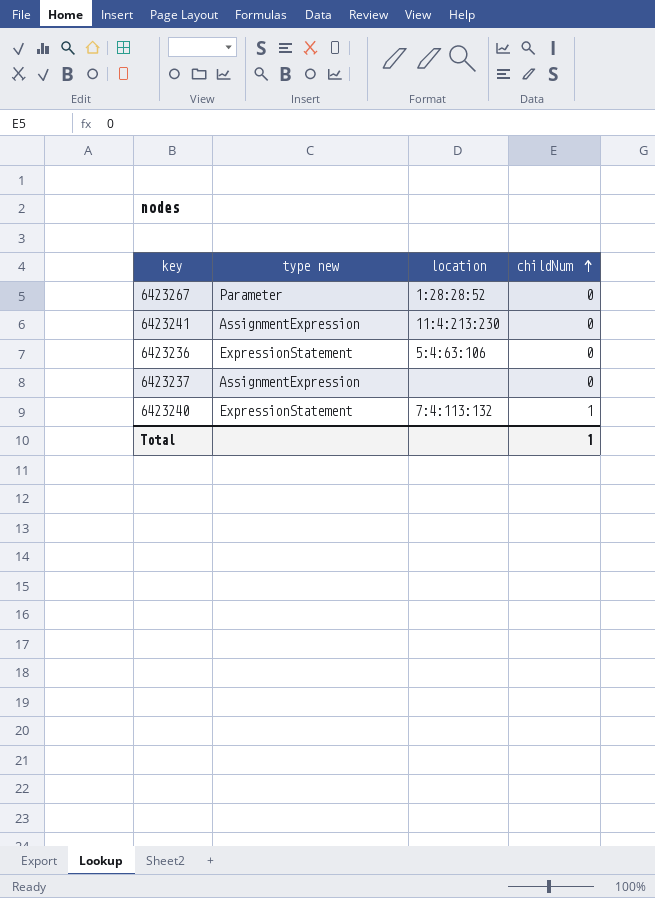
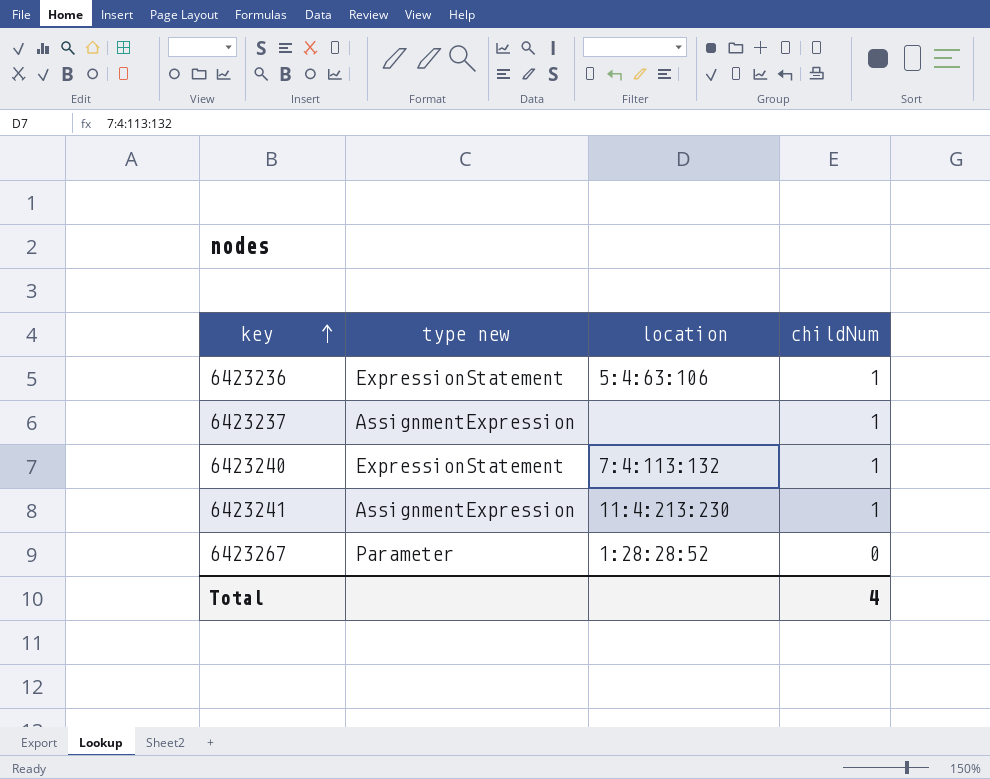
row order: childNum ascending -> key ascending
6423236 | childNum: 0 -> 1
6423237 | childNum: 0 -> 1
6423241 | childNum: 0 -> 1
Total | childNum: 1 -> 4

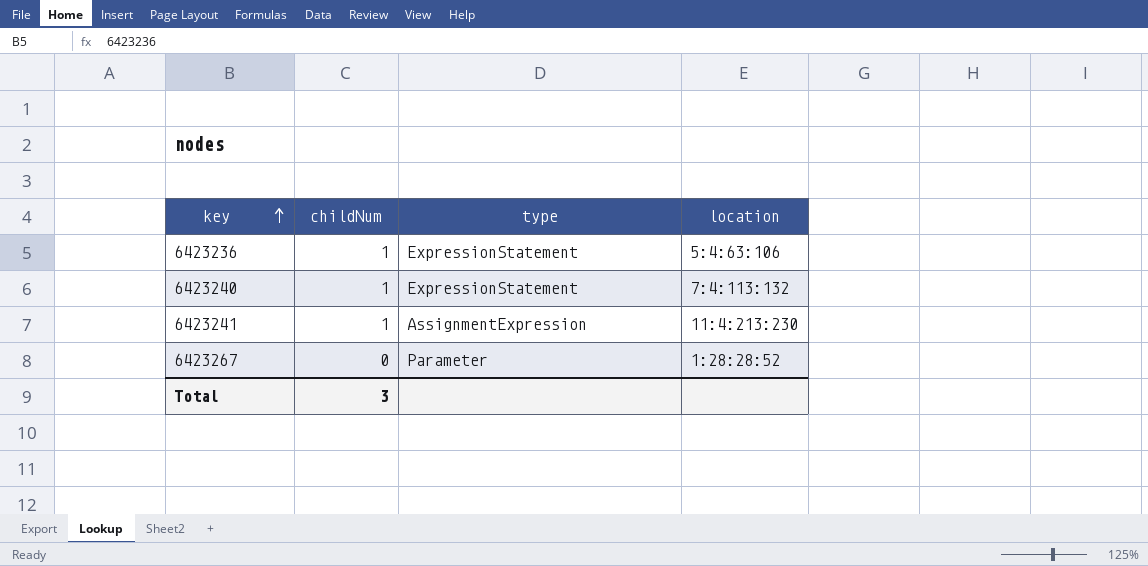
column childNum | position: 4 -> 2
column name: type new -> type
row 6423237: AssignmentExpression | none | 1 -> none
Total | childNum: 4 -> 3

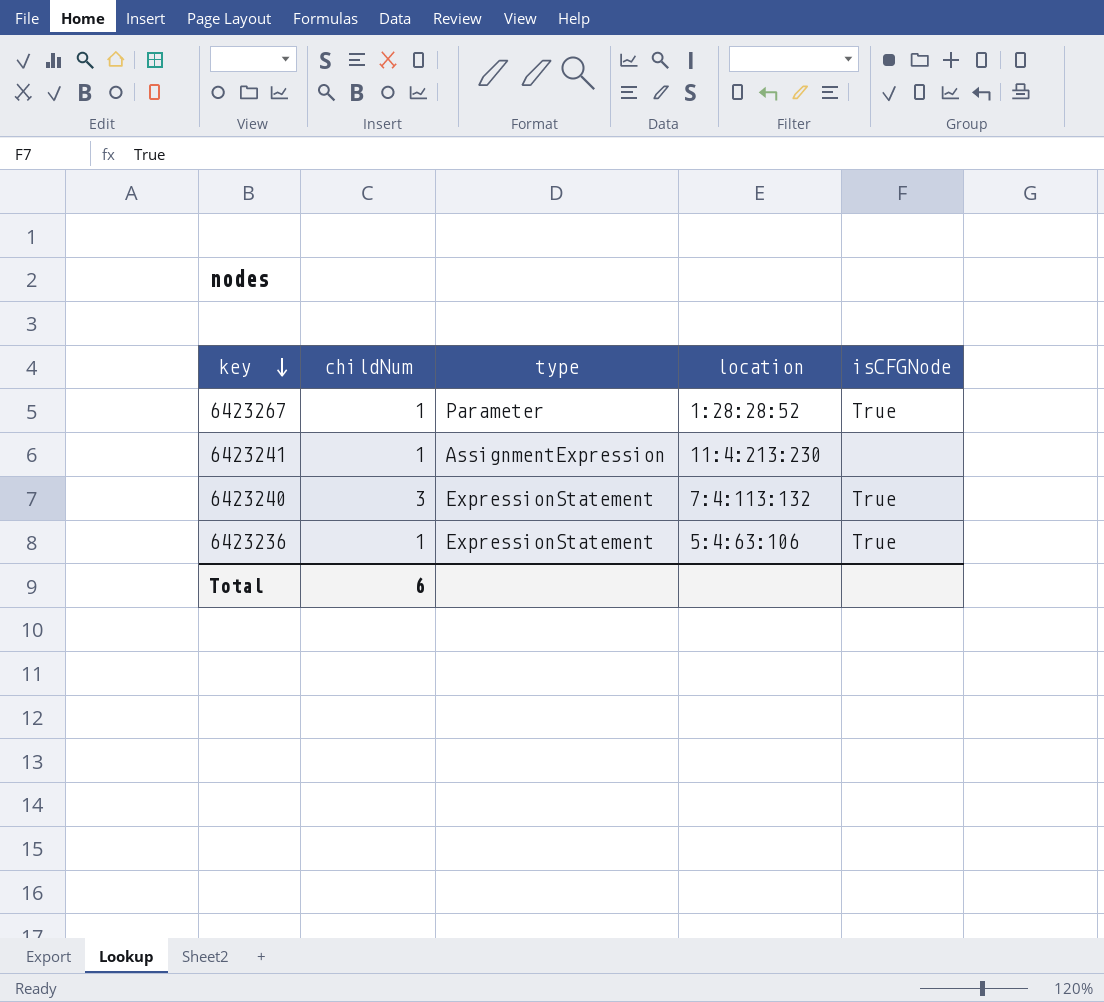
row order: key ascending -> key descending
column isCFGNode | position: none -> 5
6423267 | childNum: 0 -> 1
6423240 | childNum: 1 -> 3
Total | childNum: 3 -> 6

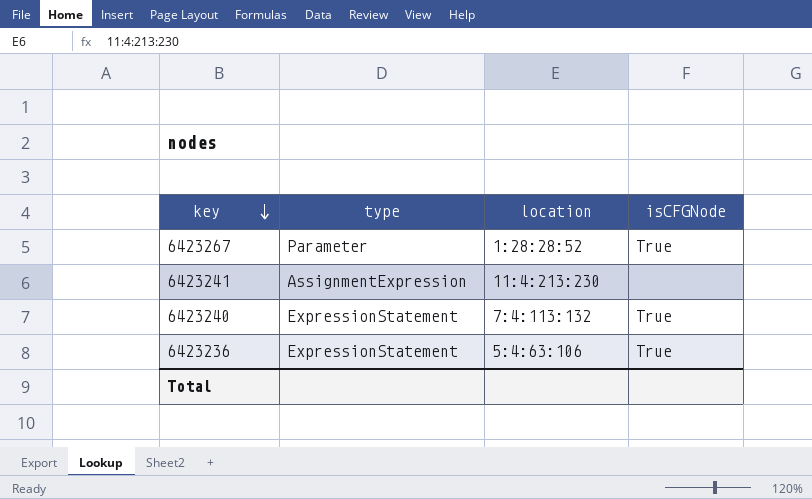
column childNum | position: 2 -> none

